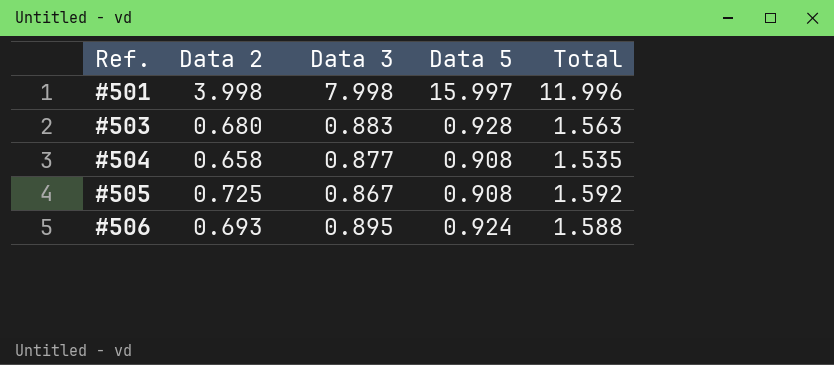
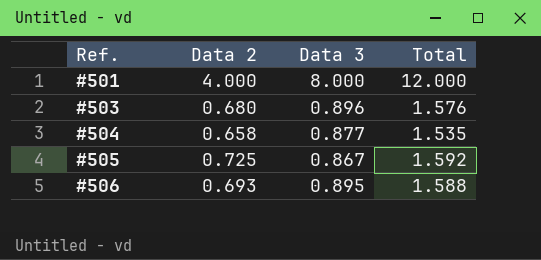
column Data 5 | position: 4 -> none
#501 | Data 2: 3.998 -> 4.000
#501 | Data 3: 7.998 -> 8.000
#501 | Total: 11.996 -> 12.000
#503 | Data 3: 0.883 -> 0.896
#503 | Total: 1.563 -> 1.576

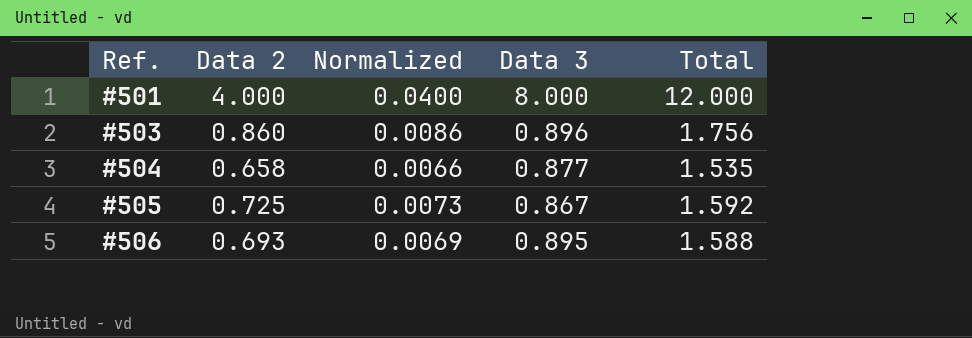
column Normalized | formula: none -> [Data 2] * 0.01
#503 | Data 2: 0.680 -> 0.860
#503 | Total: 1.576 -> 1.756

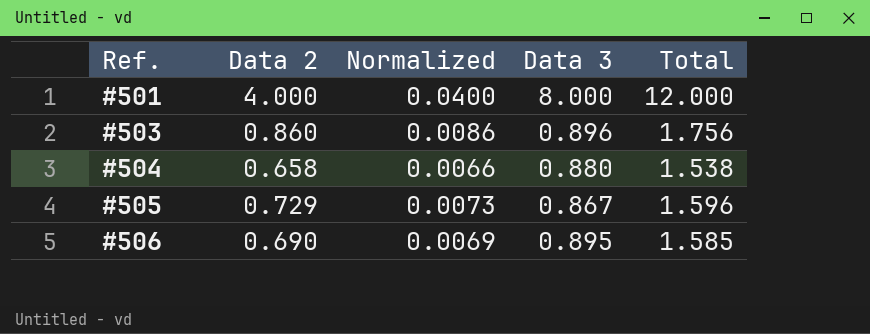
#504 | Data 3: 0.877 -> 0.880
#504 | Total: 1.535 -> 1.538
#505 | Data 2: 0.725 -> 0.729
#505 | Total: 1.592 -> 1.596
#506 | Data 2: 0.693 -> 0.690
#506 | Total: 1.588 -> 1.585

